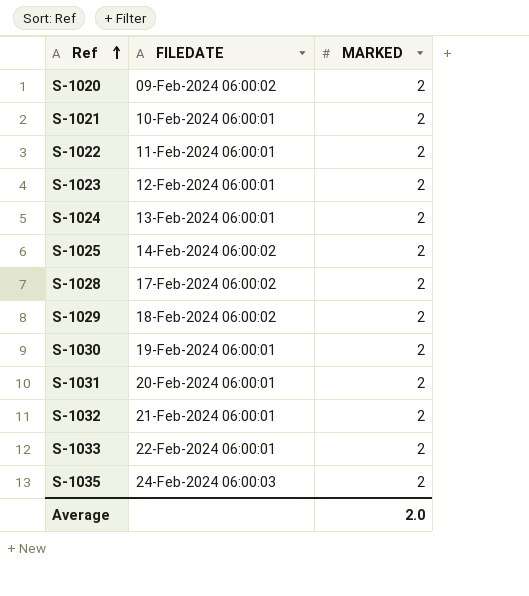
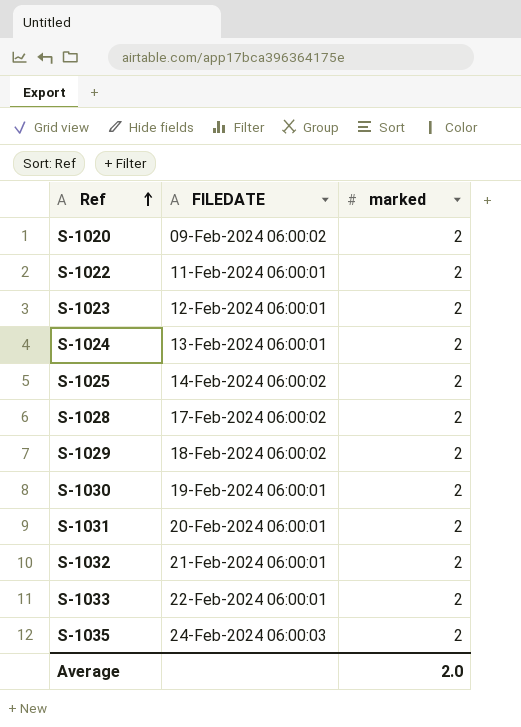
column name: MARKED -> marked
row S-1021: 10-Feb-2024 06:00:01 | 2 -> none

